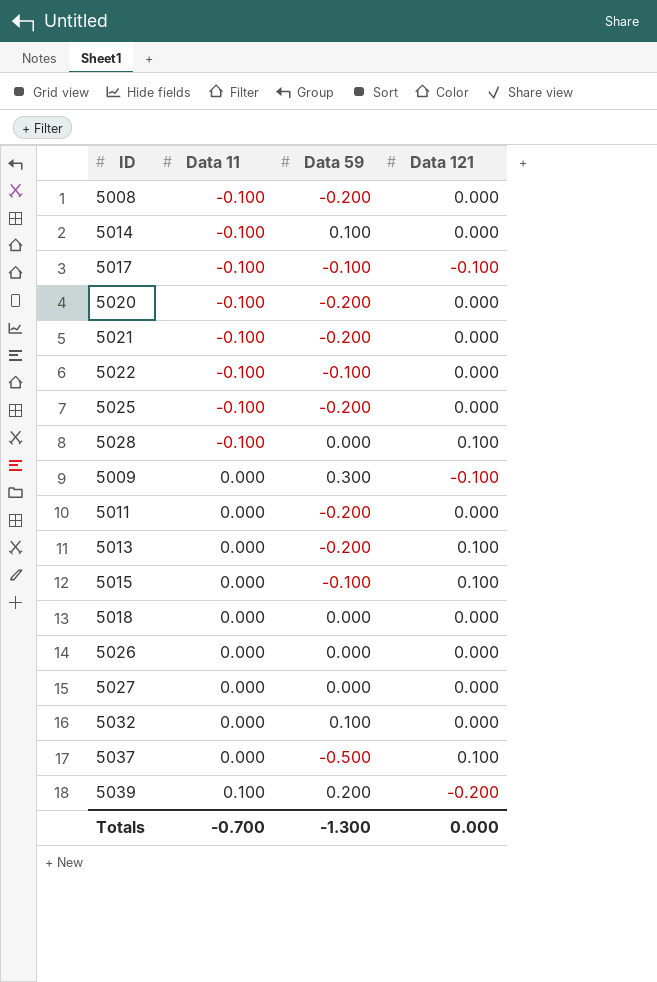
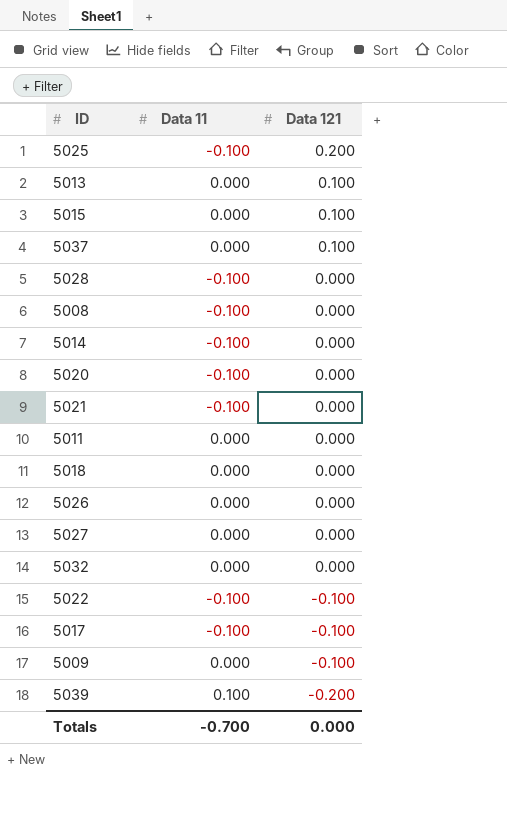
row order: Data 11 ascending -> Data 121 descending
column Data 59 | position: 3 -> none
5025 | Data 121: 0.000 -> 0.200
5028 | Data 121: 0.100 -> 0.000
5022 | Data 121: 0.000 -> -0.100

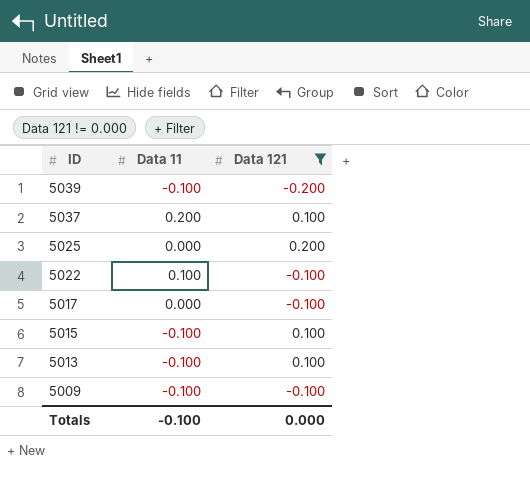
filter: none -> Data 121 != 0.000
row order: Data 121 descending -> ID descending
5039 | Data 11: 0.100 -> -0.100
5037 | Data 11: 0.000 -> 0.200
5025 | Data 11: -0.100 -> 0.000
5022 | Data 11: -0.100 -> 0.100
5017 | Data 11: -0.100 -> 0.000
5015 | Data 11: 0.000 -> -0.100
5013 | Data 11: 0.000 -> -0.100
5009 | Data 11: 0.000 -> -0.100
Totals | Data 11: -0.700 -> -0.100

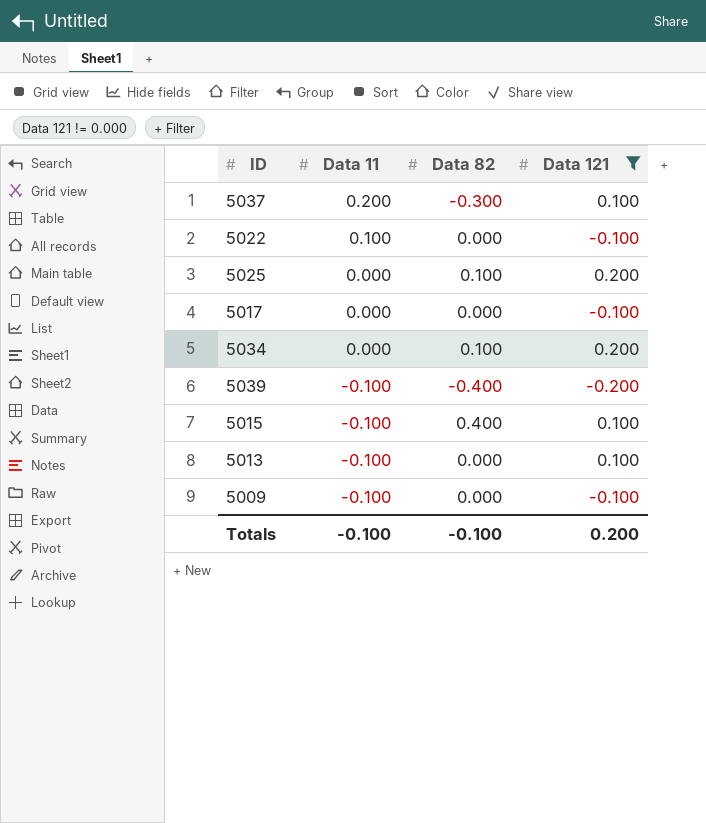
row order: ID descending -> Data 11 descending
column Data 82 | position: none -> 3
row 5034: none -> 0.000 | 0.100 | 0.200
Totals | Data 121: 0.000 -> 0.200

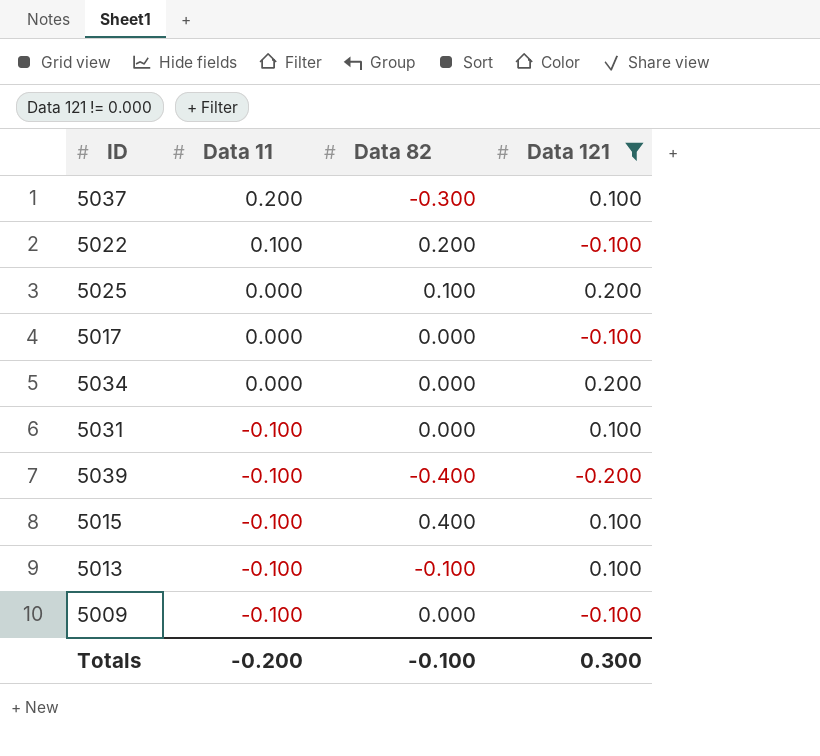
5022 | Data 82: 0.000 -> 0.200
5034 | Data 82: 0.100 -> 0.000
row 5031: none -> -0.100 | 0.000 | 0.100
5013 | Data 82: 0.000 -> -0.100
Totals | Data 11: -0.100 -> -0.200
Totals | Data 121: 0.200 -> 0.300

